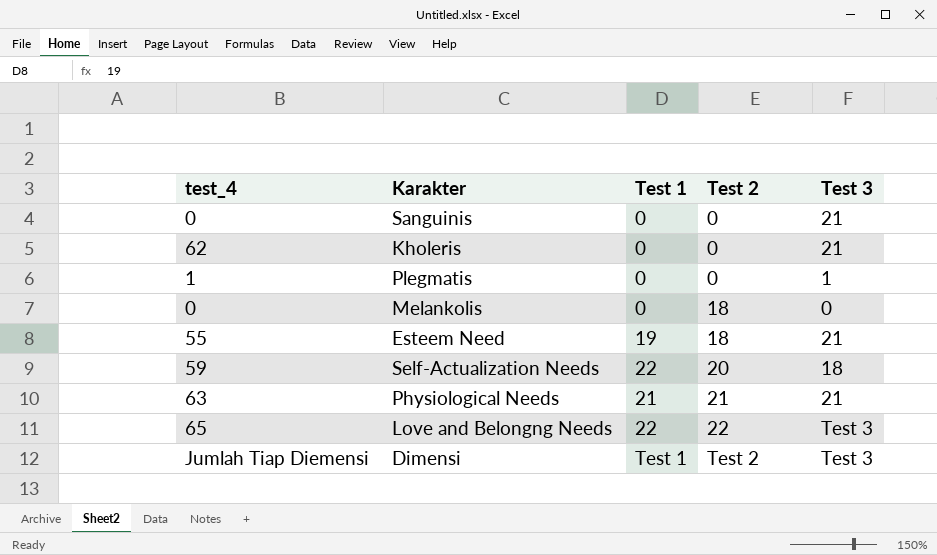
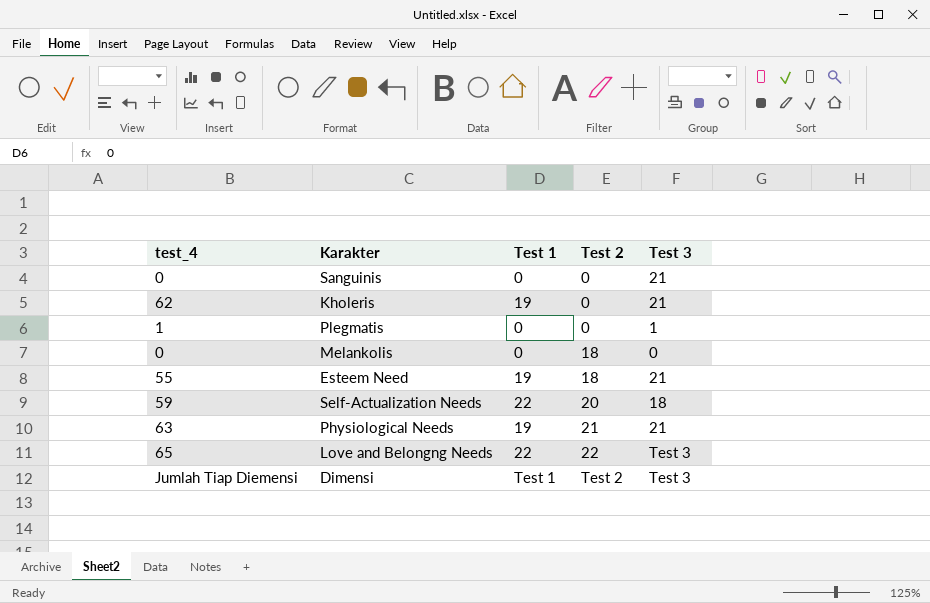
Kholeris | Test 1: 0 -> 19
Physiological Needs | Test 1: 21 -> 19

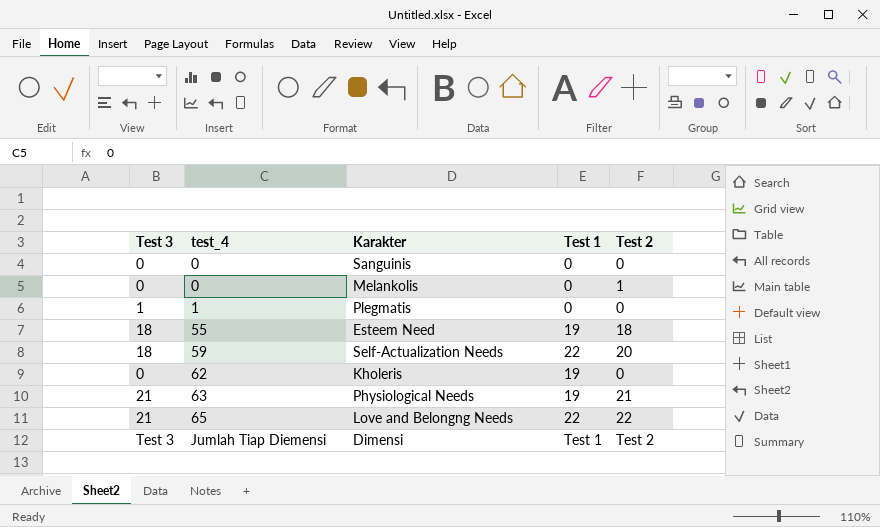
row order: Test 2 ascending -> test_4 ascending
column Test 3 | position: 5 -> 1
Sanguinis | Test 3: 21 -> 0
Melankolis | Test 2: 18 -> 1
Esteem Need | Test 3: 21 -> 18
Kholeris | Test 3: 21 -> 0
Love and Belongng Needs | Test 3: Test 3 -> 21

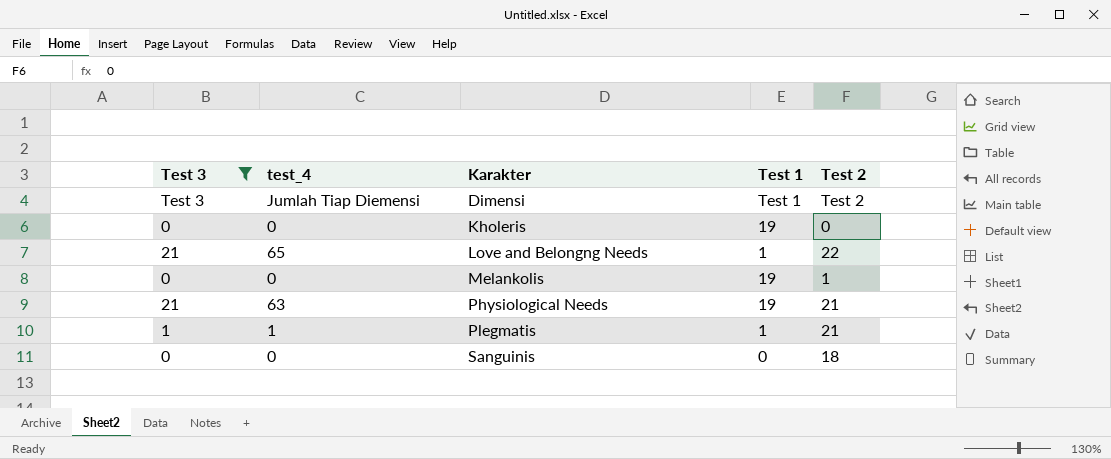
filter: none -> Test 3 != 18
row order: test_4 ascending -> Karakter ascending
Kholeris | test_4: 62 -> 0
Love and Belongng Needs | Test 1: 22 -> 1
Melankolis | Test 1: 0 -> 19
Plegmatis | Test 1: 0 -> 1
Plegmatis | Test 2: 0 -> 21
Sanguinis | Test 2: 0 -> 18

